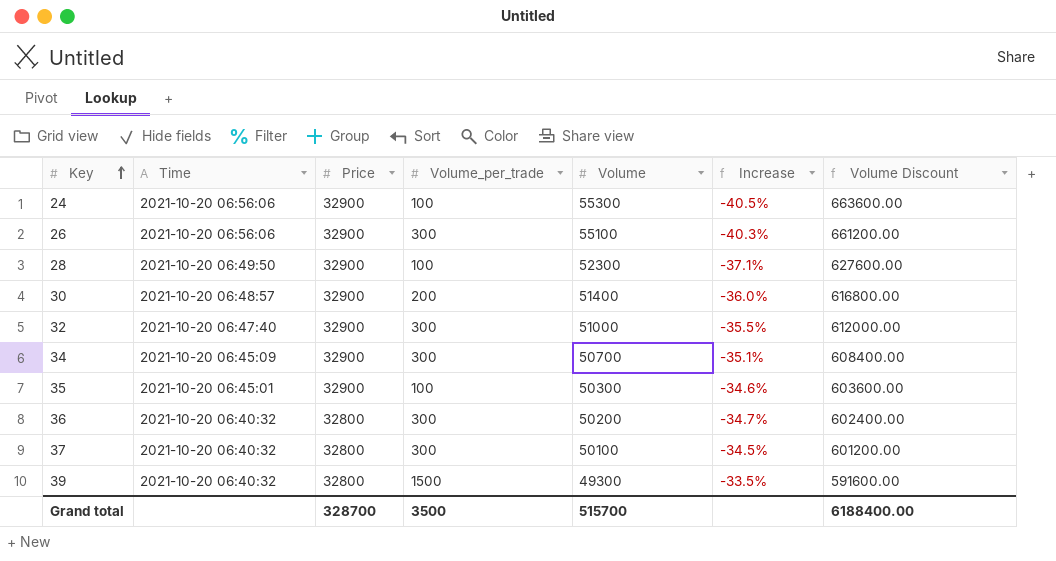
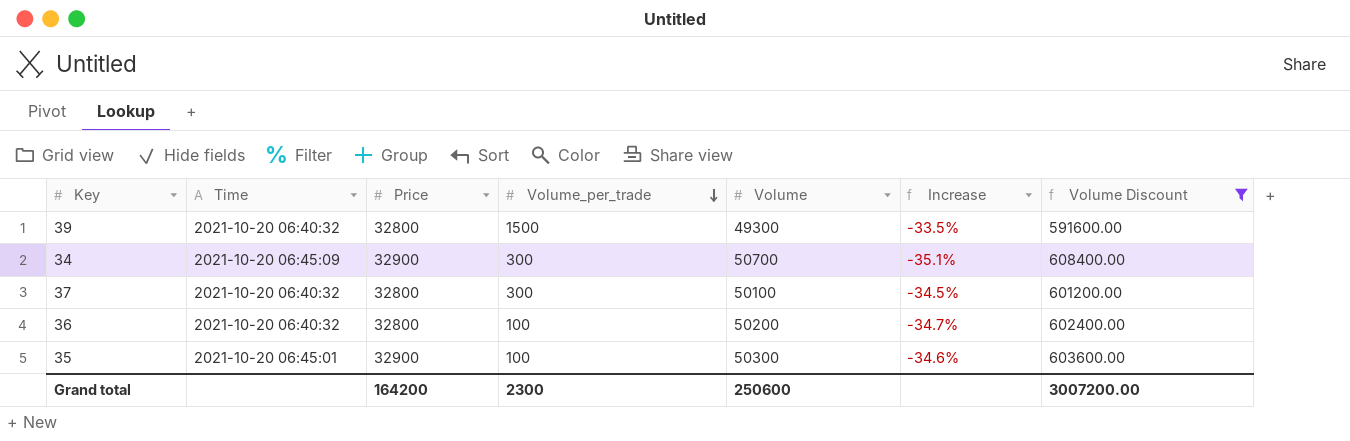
filter: none -> Volume Discount <= 608400.00
row order: Key ascending -> Volume_per_trade descending
36 | Volume_per_trade: 300 -> 100
Grand total | Price: 328700 -> 164200
Grand total | Volume_per_trade: 3500 -> 2300
Grand total | Volume: 515700 -> 250600
Grand total | Volume Discount: 6188400.00 -> 3007200.00

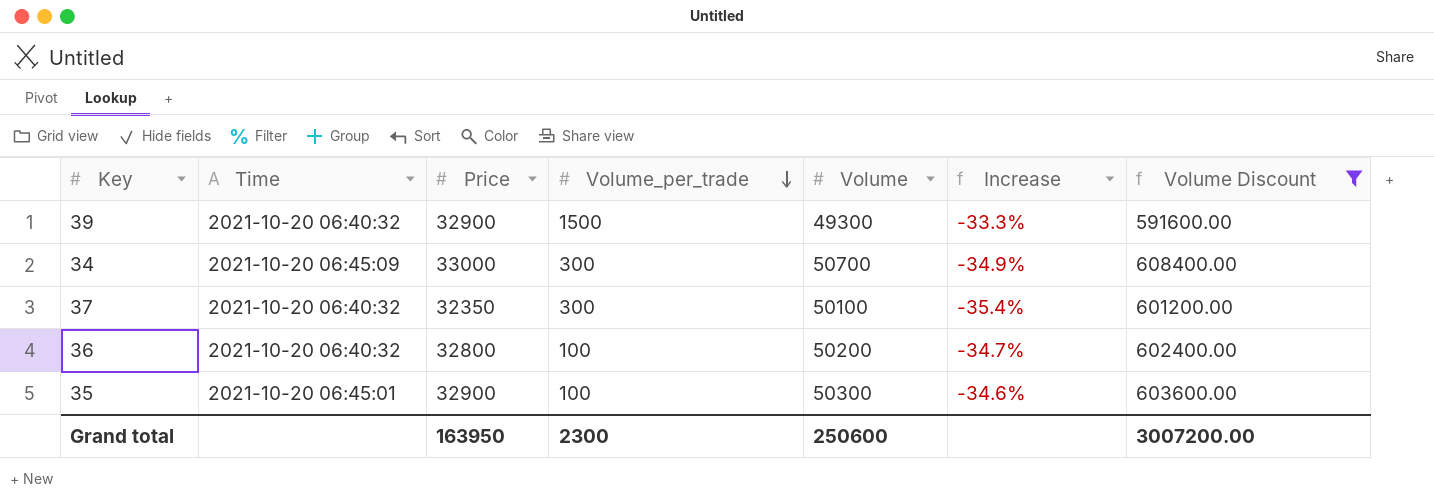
39 | Price: 32800 -> 32900
39 | Increase: -33.5% -> -33.3%
34 | Price: 32900 -> 33000
34 | Increase: -35.1% -> -34.9%
37 | Price: 32800 -> 32350
37 | Increase: -34.5% -> -35.4%
Grand total | Price: 164200 -> 163950

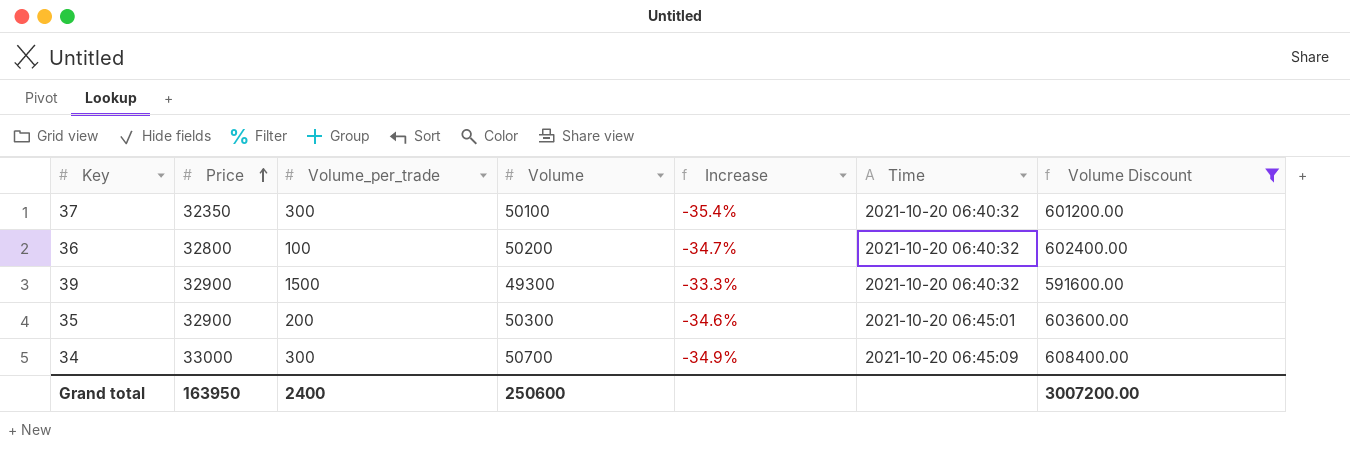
row order: Volume_per_trade descending -> Price ascending
column Time | position: 2 -> 6
35 | Volume_per_trade: 100 -> 200
Grand total | Volume_per_trade: 2300 -> 2400

